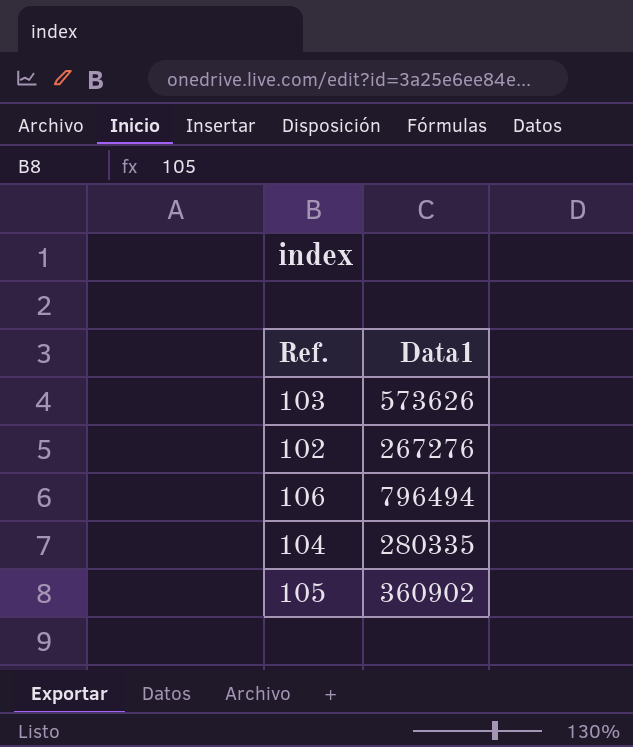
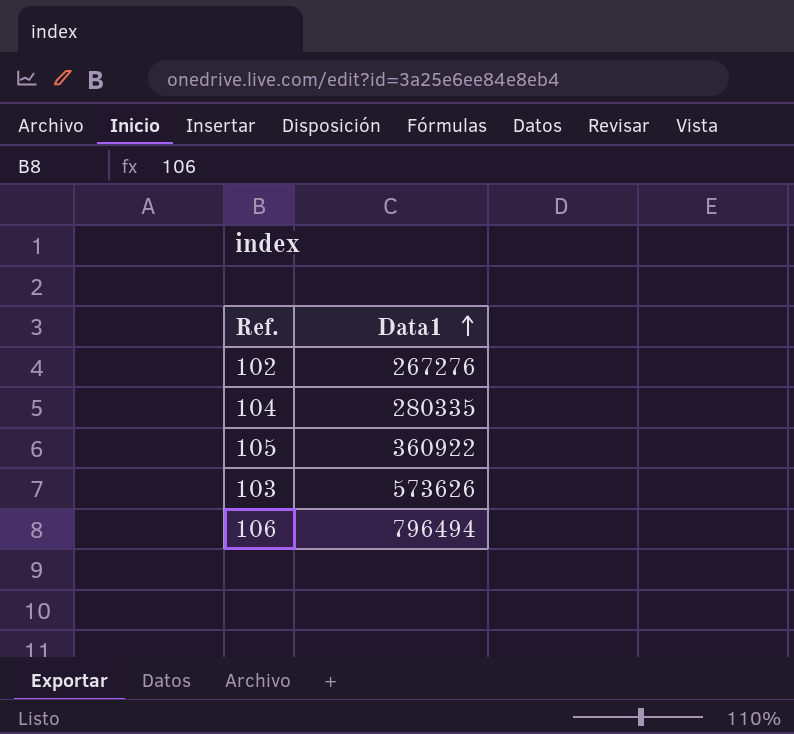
row order: none -> Data1 ascending
105 | Data1: 360902 -> 360922

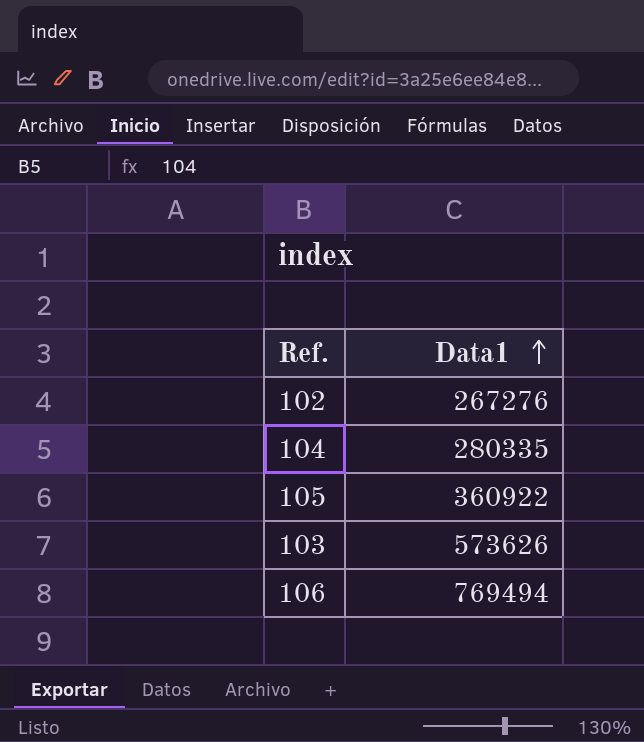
106 | Data1: 796494 -> 769494

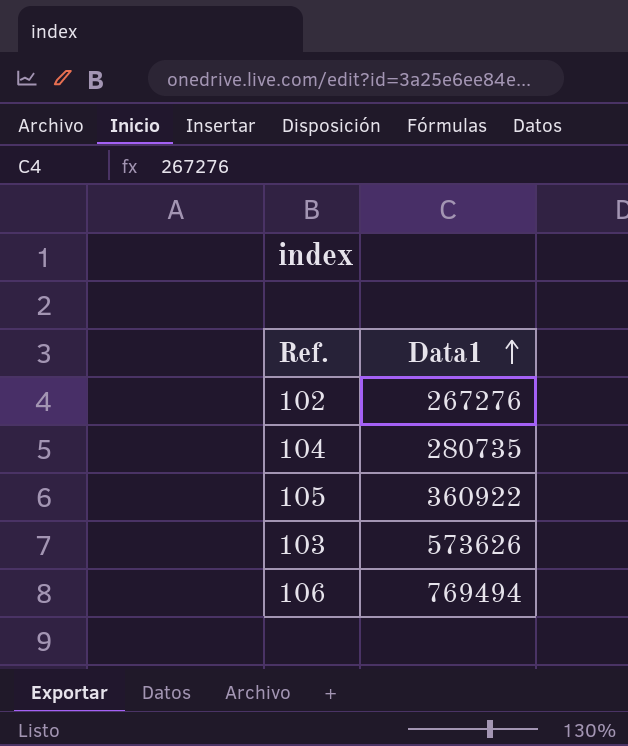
104 | Data1: 280335 -> 280735

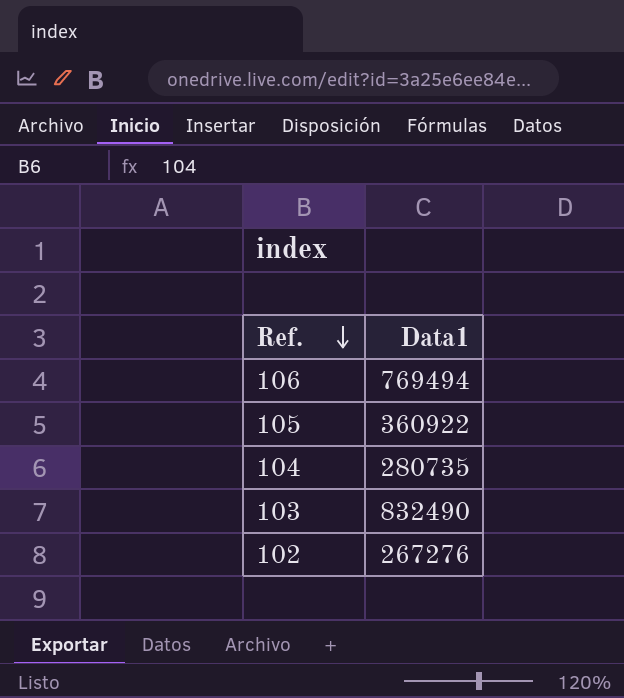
row order: Data1 ascending -> Ref. descending
103 | Data1: 573626 -> 832490

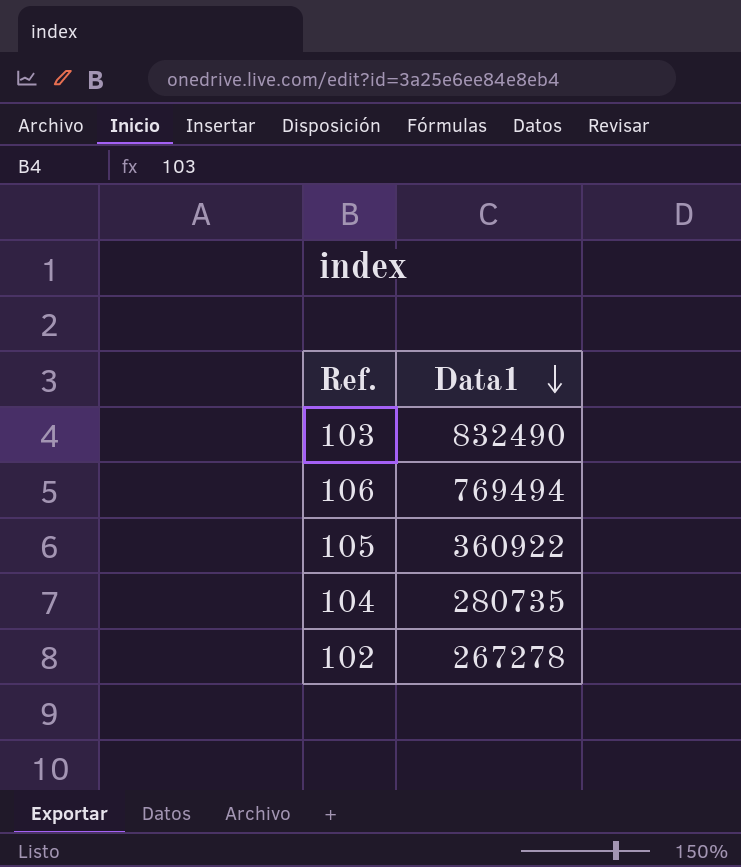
row order: Ref. descending -> Data1 descending
102 | Data1: 267276 -> 267278

